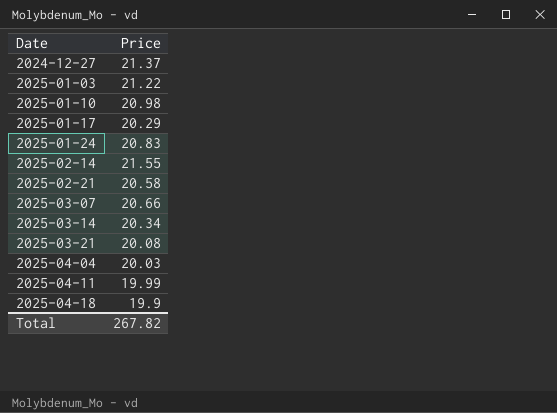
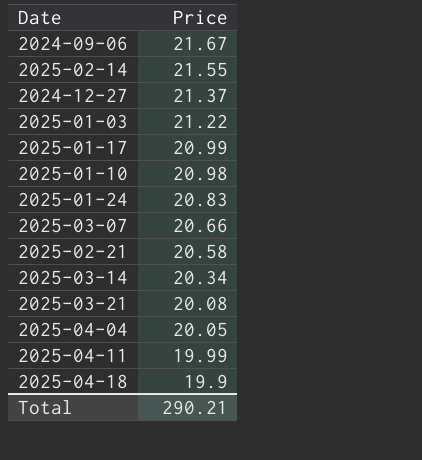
row order: Date ascending -> Price descending
row 2024-09-06: none -> 21.67
2025-01-17 | Price: 20.29 -> 20.99
2025-04-04 | Price: 20.03 -> 20.05
Total | Price: 267.82 -> 290.21

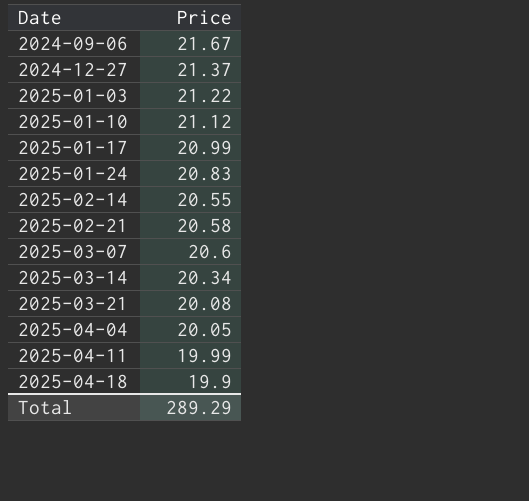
row order: Price descending -> Date ascending
2025-01-10 | Price: 20.98 -> 21.12
2025-02-14 | Price: 21.55 -> 20.55
2025-03-07 | Price: 20.66 -> 20.6
Total | Price: 290.21 -> 289.29

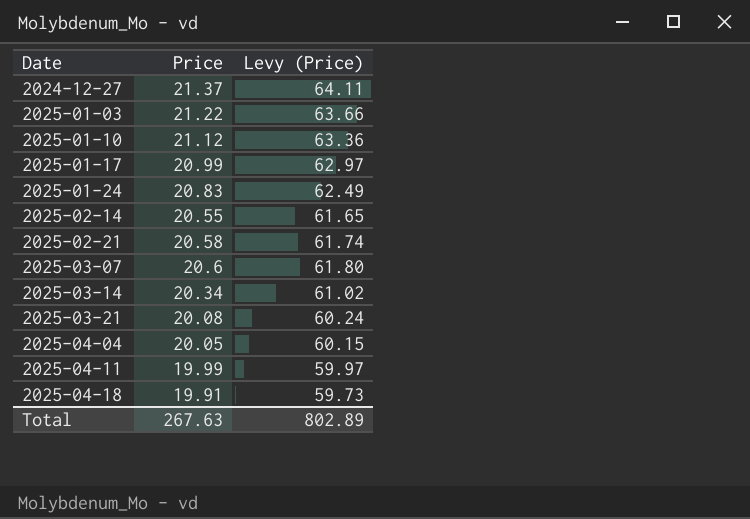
column Levy (Price) | formula: none -> [Price] * 3
row 2024-09-06: 21.67 -> none
2025-04-18 | Price: 19.9 -> 19.91
Total | Price: 289.29 -> 267.63

